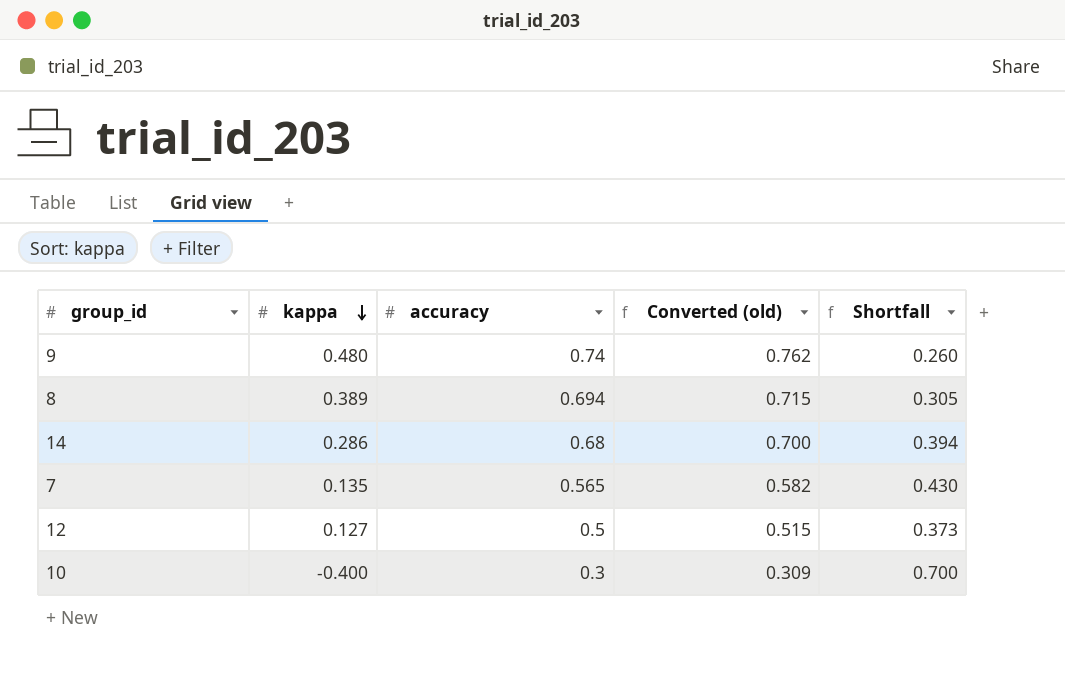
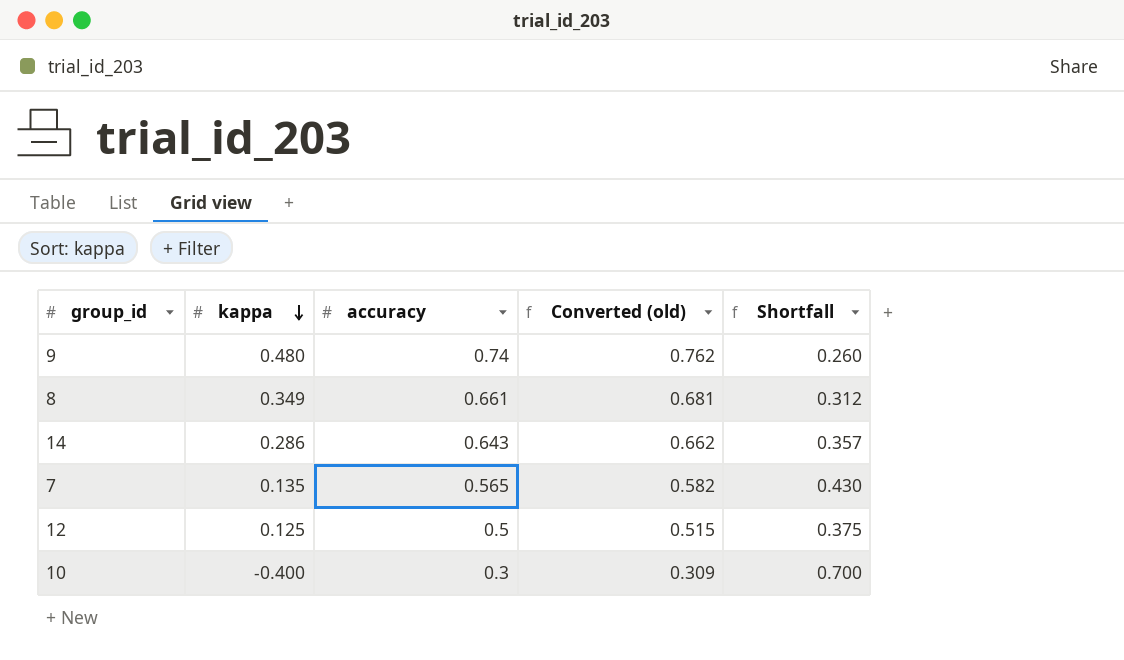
8 | kappa: 0.389 -> 0.349
8 | accuracy: 0.694 -> 0.661
8 | Converted (old): 0.715 -> 0.681
8 | Shortfall: 0.305 -> 0.312
14 | accuracy: 0.68 -> 0.643
14 | Converted (old): 0.700 -> 0.662
14 | Shortfall: 0.394 -> 0.357
12 | kappa: 0.127 -> 0.125
12 | Shortfall: 0.373 -> 0.375

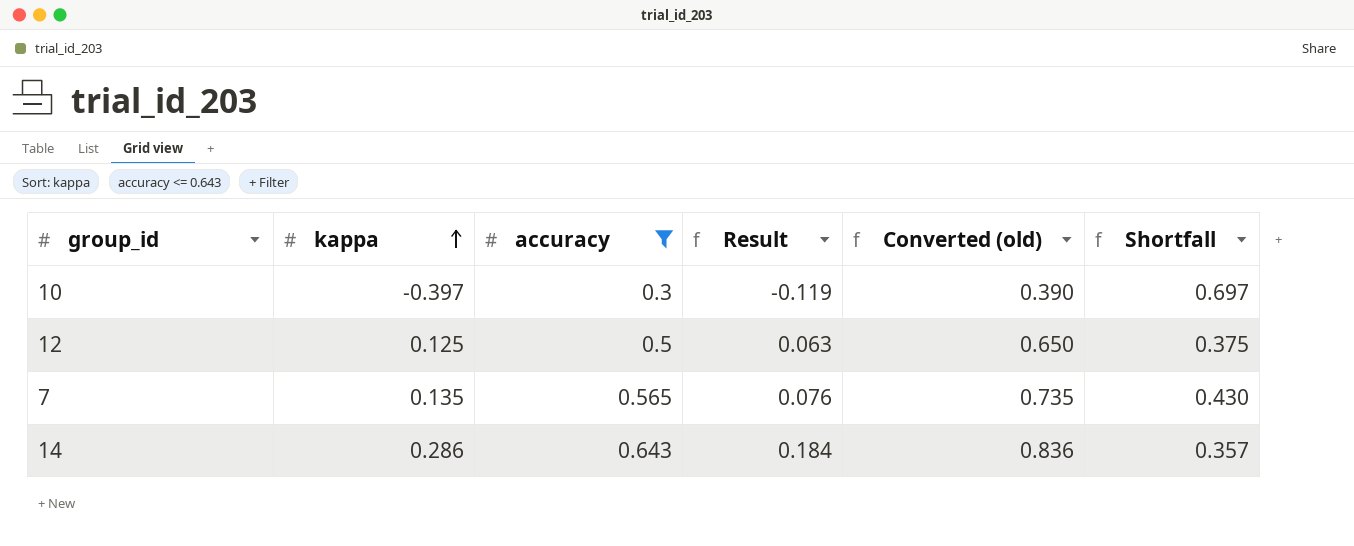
filter: none -> accuracy <= 0.643
row order: kappa descending -> kappa ascending
column Result | formula: none -> [kappa] * [accuracy]
column Converted (old) | formula: [accuracy] * 1.03 -> [accuracy] * 1.3
10 | kappa: -0.400 -> -0.397
10 | Shortfall: 0.700 -> 0.697

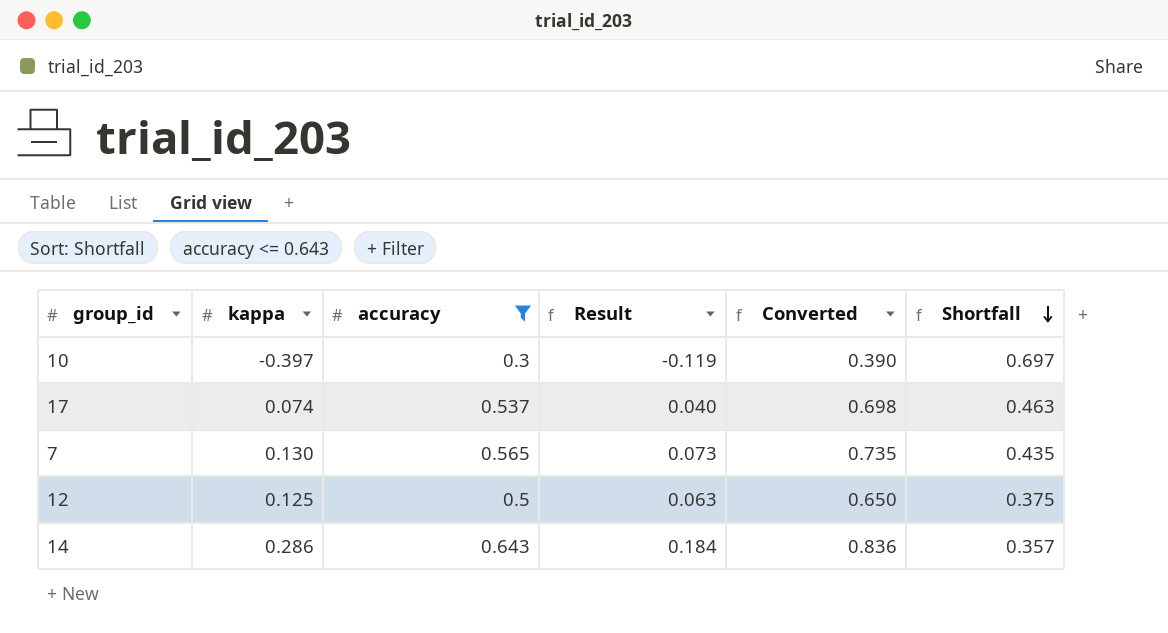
row order: kappa ascending -> Shortfall descending
column name: Converted (old) -> Converted
row 17: none -> 0.074 | 0.537 | 0.040 | 0.698 | 0.463
7 | kappa: 0.135 -> 0.130
7 | Result: 0.076 -> 0.073
7 | Shortfall: 0.430 -> 0.435

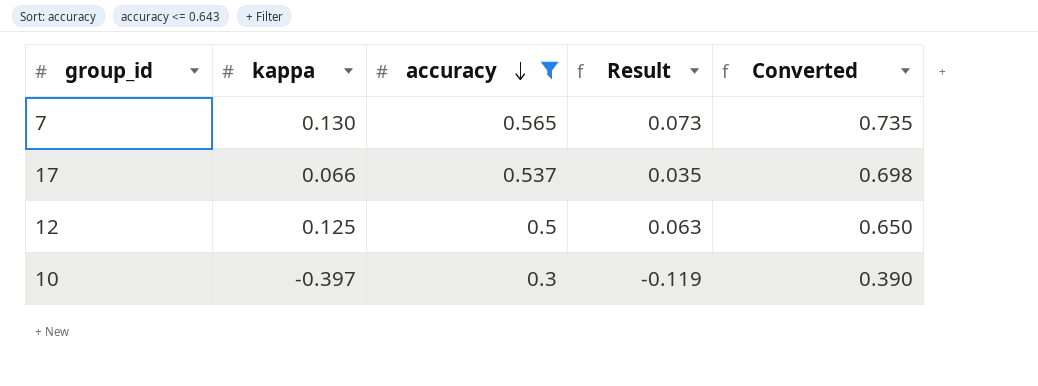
row order: Shortfall descending -> accuracy descending
column Shortfall | formula: [accuracy] - [kappa] -> none
row 14: 0.286 | 0.643 | 0.184 | 0.836 | 0.357 -> none
17 | kappa: 0.074 -> 0.066
17 | Result: 0.040 -> 0.035

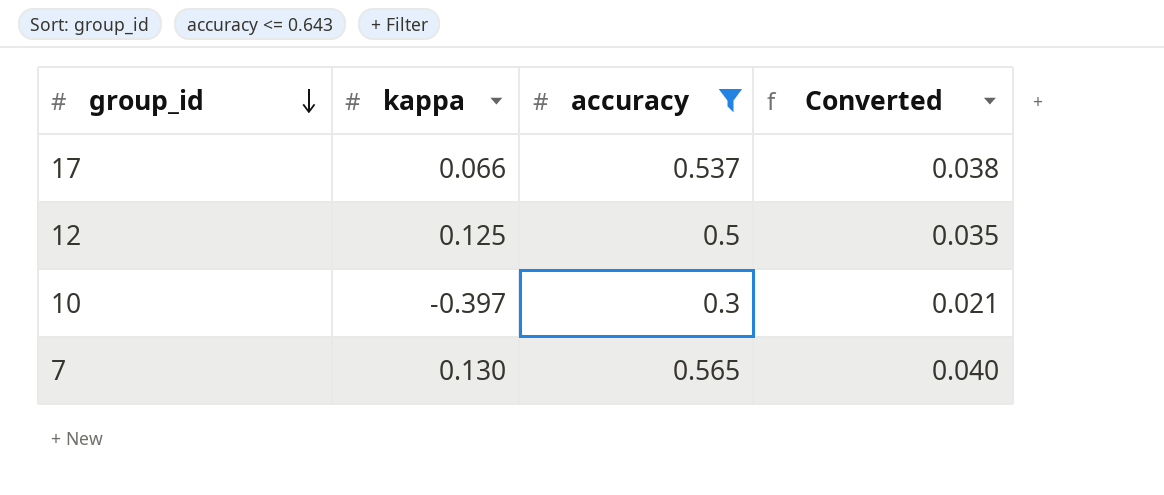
row order: accuracy descending -> group_id descending
column Result | formula: [kappa] * [accuracy] -> none
column Converted | formula: [accuracy] * 1.3 -> [accuracy] * 0.07

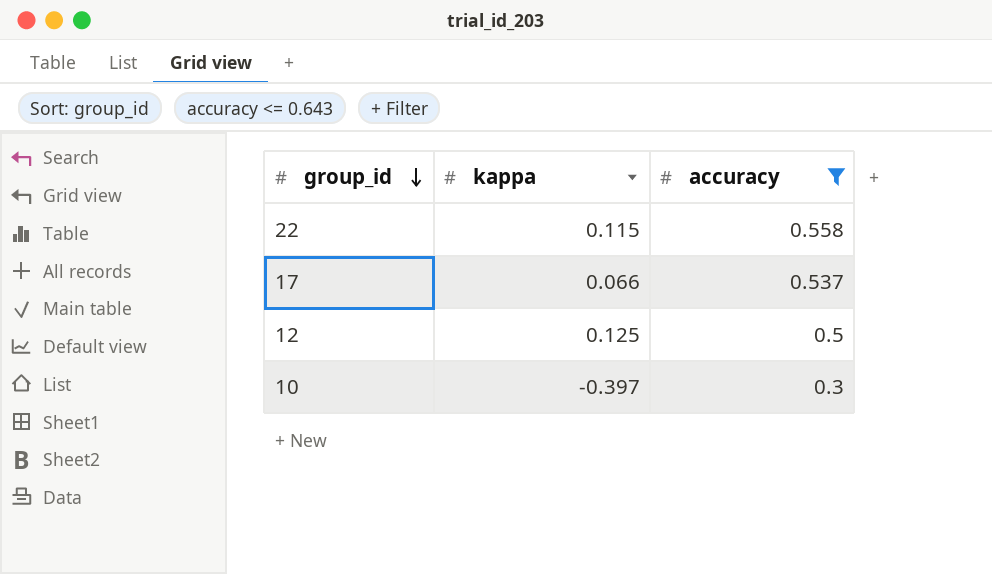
column Converted | formula: [accuracy] * 0.07 -> none
row 7: 0.130 | 0.565 | 0.040 -> none
row 22: none -> 0.115 | 0.558

